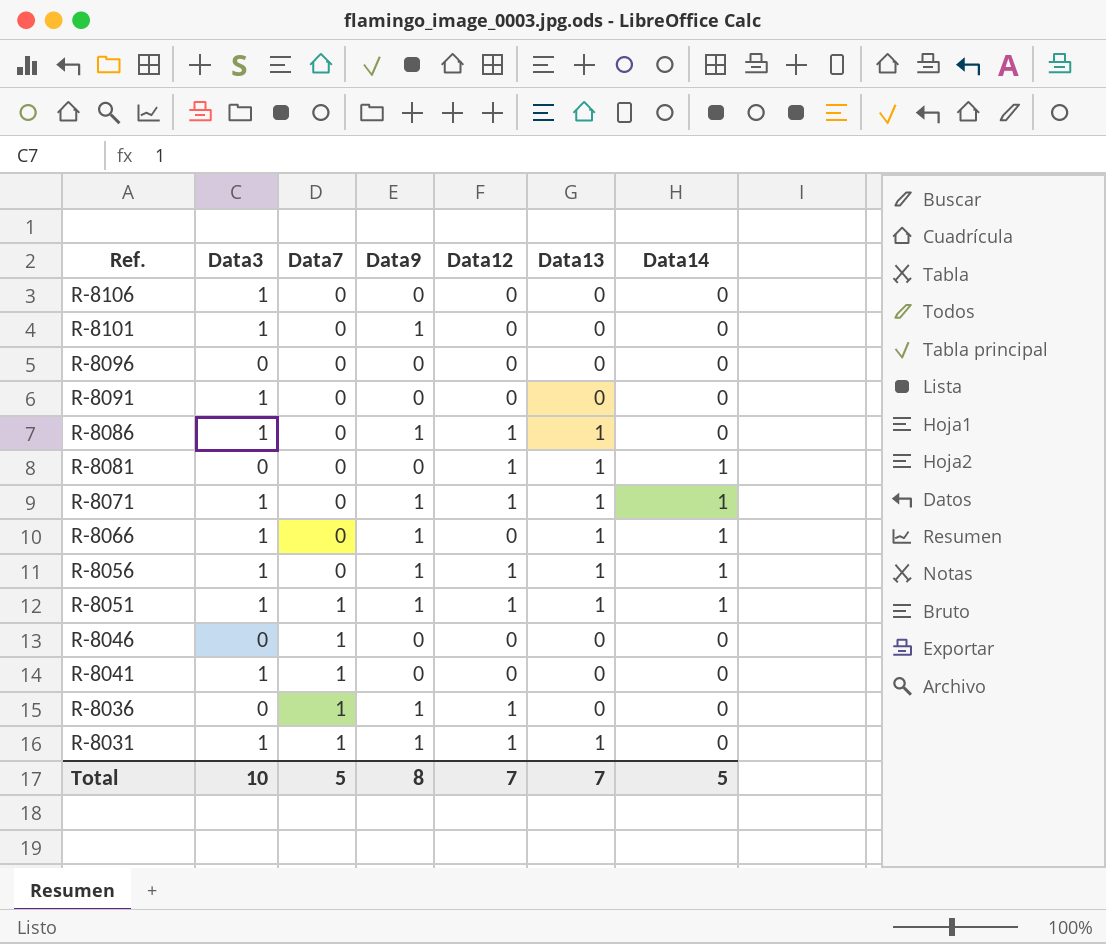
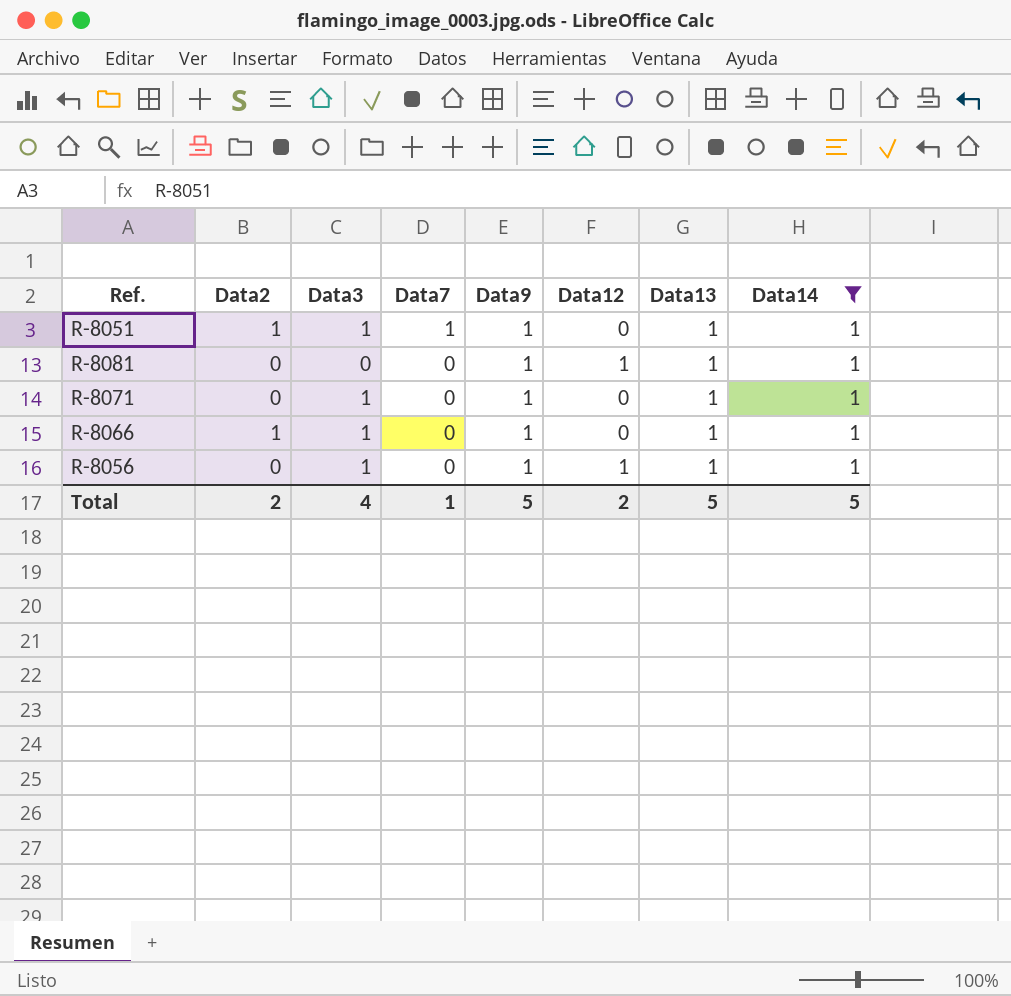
filter: none -> Data14 = 1
row order: Ref. descending -> Data7 descending
column Data2 | position: none -> 2
R-8051 | Data12: 1 -> 0
R-8081 | Data9: 0 -> 1
R-8071 | Data12: 1 -> 0
Total | Data3: 10 -> 4
Total | Data7: 5 -> 1
Total | Data9: 8 -> 5
Total | Data12: 7 -> 2
Total | Data13: 7 -> 5

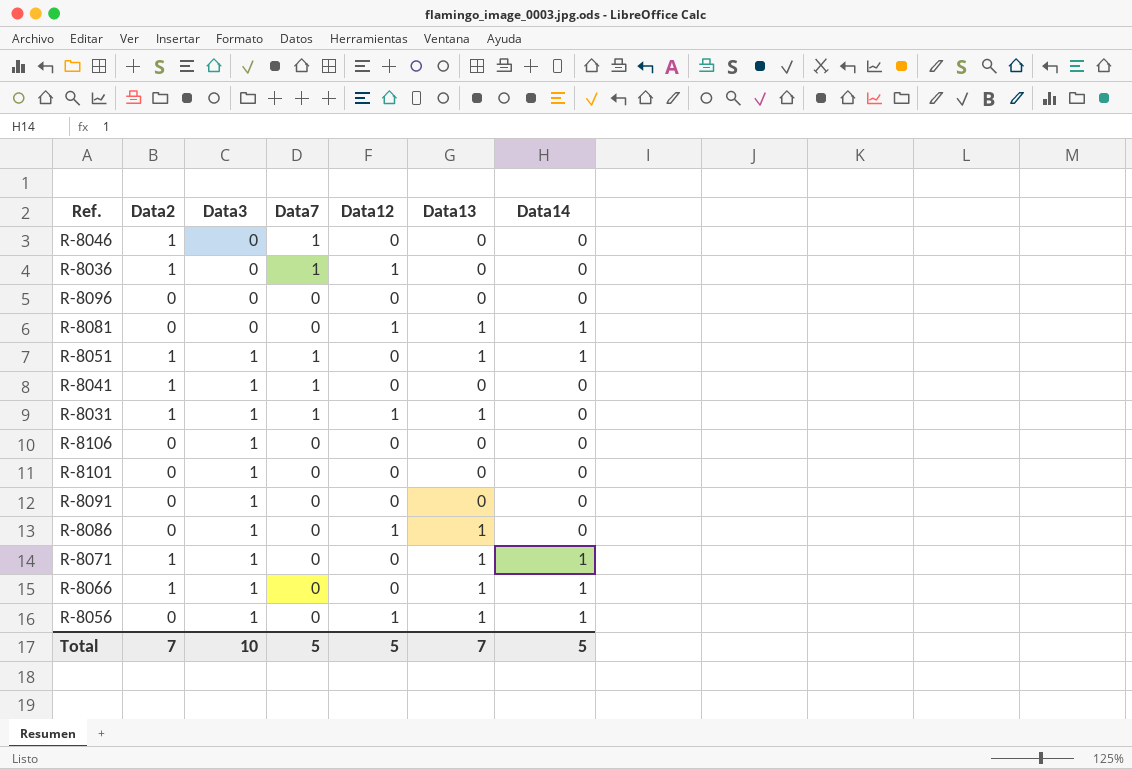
filter: Data14 = 1 -> none
row order: Data7 descending -> Data3 ascending
column Data9 | position: 5 -> none
R-8071 | Data2: 0 -> 1
Total | Data2: 2 -> 7
Total | Data3: 4 -> 10
Total | Data7: 1 -> 5
Total | Data12: 2 -> 5
Total | Data13: 5 -> 7

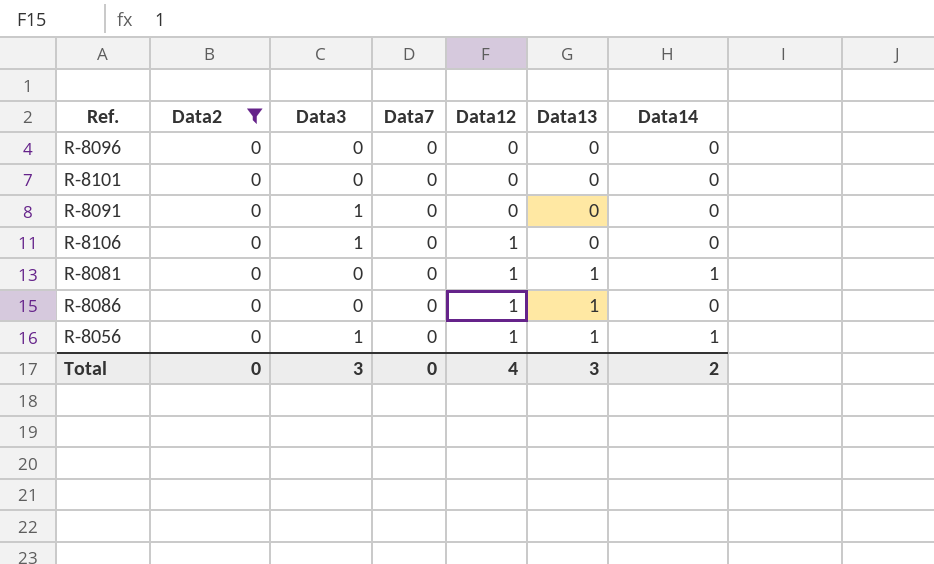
filter: none -> Data2 = 0
row order: Data3 ascending -> Data12 ascending
R-8101 | Data3: 1 -> 0
R-8106 | Data12: 0 -> 1
R-8086 | Data3: 1 -> 0
Total | Data2: 7 -> 0
Total | Data3: 10 -> 3
Total | Data7: 5 -> 0
Total | Data12: 5 -> 4
Total | Data13: 7 -> 3
Total | Data14: 5 -> 2

